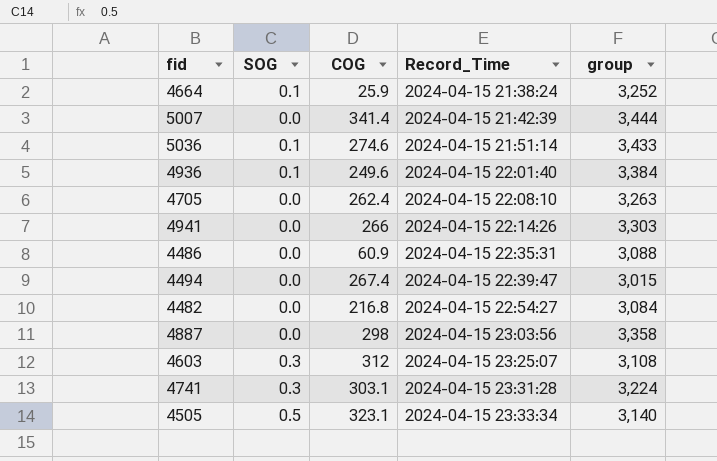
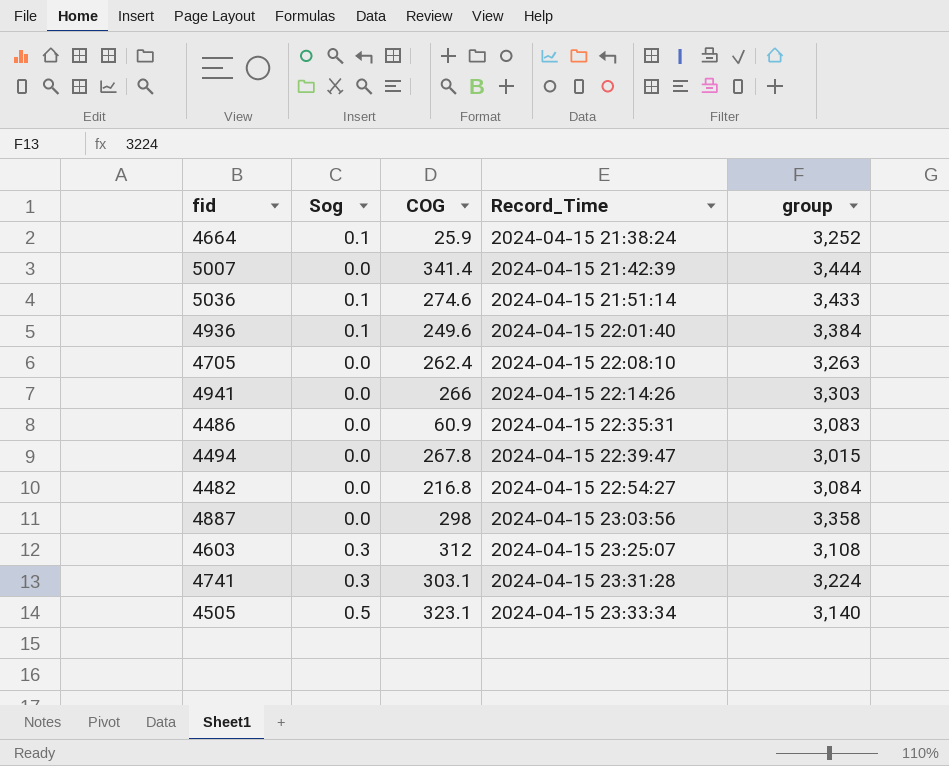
column name: SOG -> Sog
4486 | group: 3,088 -> 3,083
4494 | COG: 267.4 -> 267.8

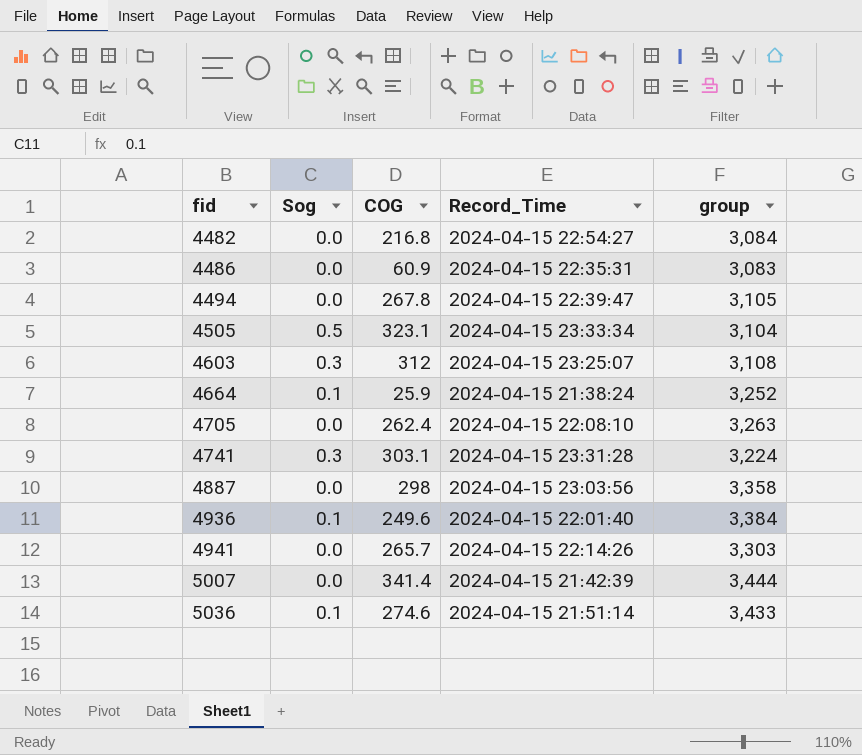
row order: Record_Time ascending -> fid ascending
4494 | group: 3,015 -> 3,105
4505 | group: 3,140 -> 3,104
4941 | COG: 266 -> 265.7

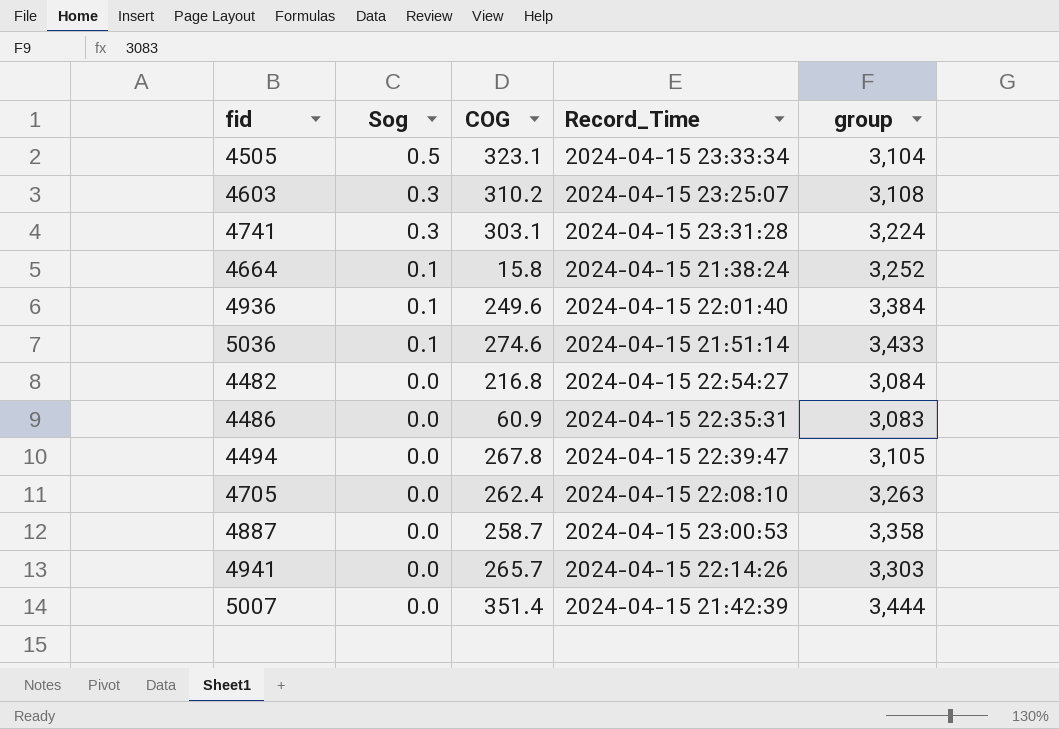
row order: fid ascending -> Sog descending
4603 | COG: 312 -> 310.2
4664 | COG: 25.9 -> 15.8
4887 | COG: 298 -> 258.7
4887 | Record_Time: 2024-04-15 23:03:56 -> 2024-04-15 23:00:53
5007 | COG: 341.4 -> 351.4

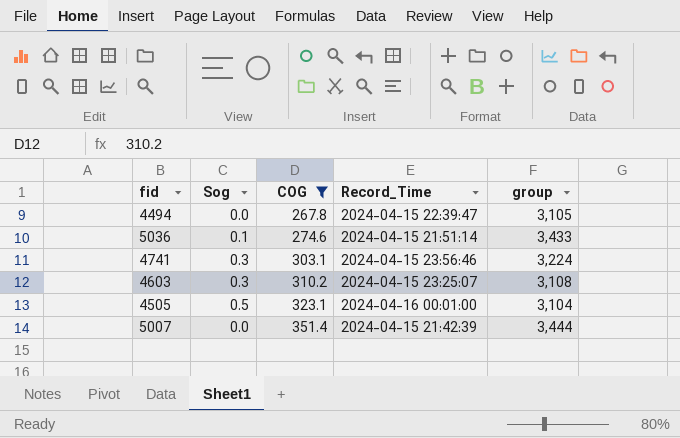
filter: none -> COG >= 267.8
row order: Sog descending -> COG ascending
4741 | Record_Time: 2024-04-15 23:31:28 -> 2024-04-15 23:56:46
4505 | Record_Time: 2024-04-15 23:33:34 -> 2024-04-16 00:01:00

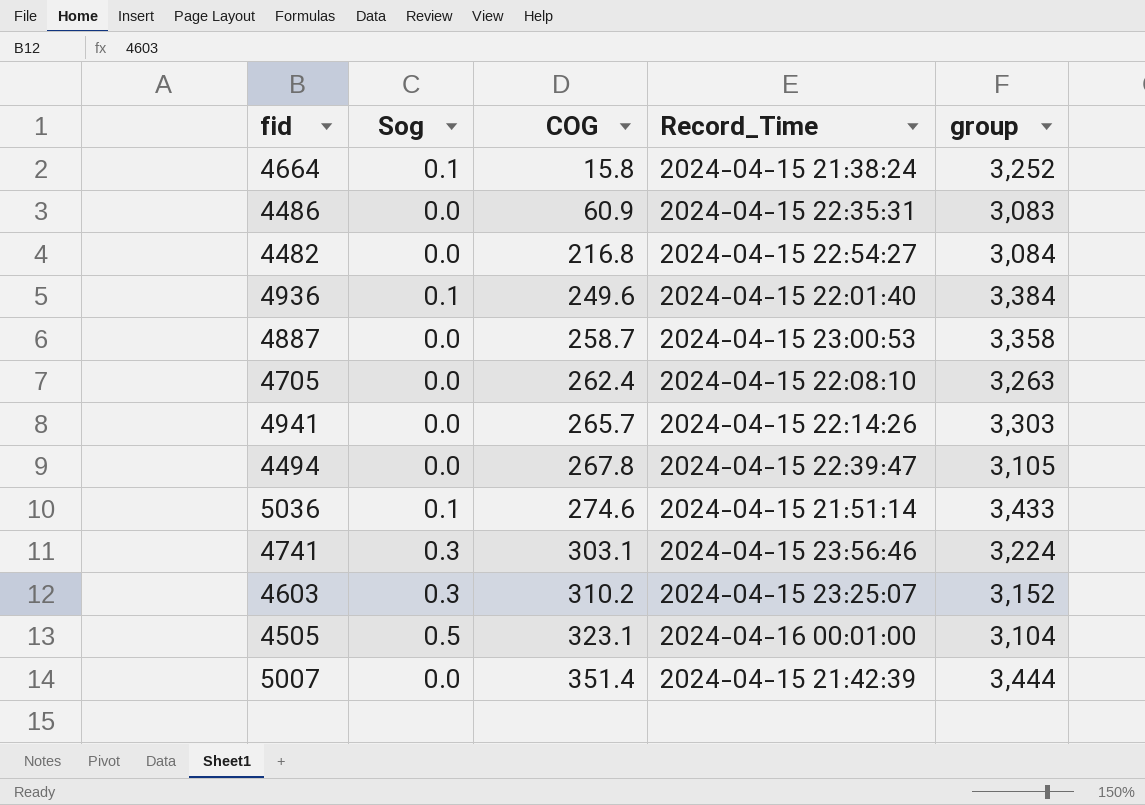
filter: COG >= 267.8 -> none
4603 | group: 3,108 -> 3,152

